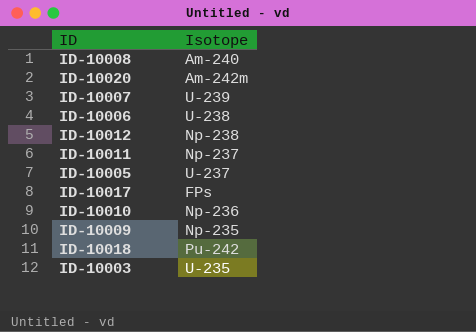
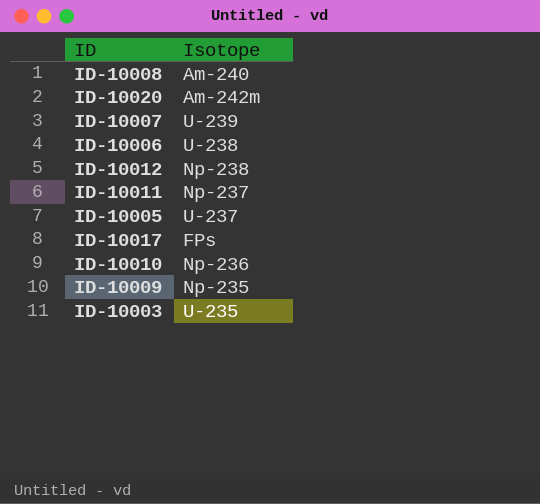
row ID-10018: Pu-242 -> none

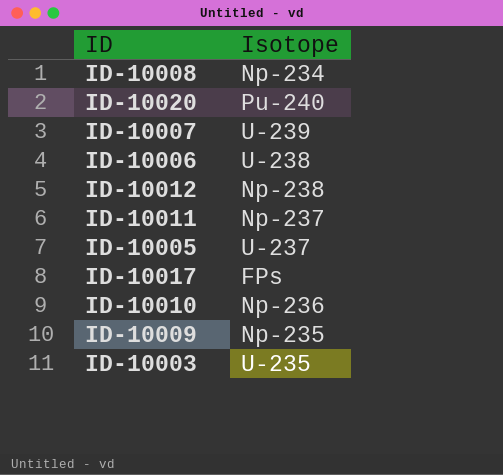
ID-10008 | Isotope: Am-240 -> Np-234
ID-10020 | Isotope: Am-242m -> Pu-240

